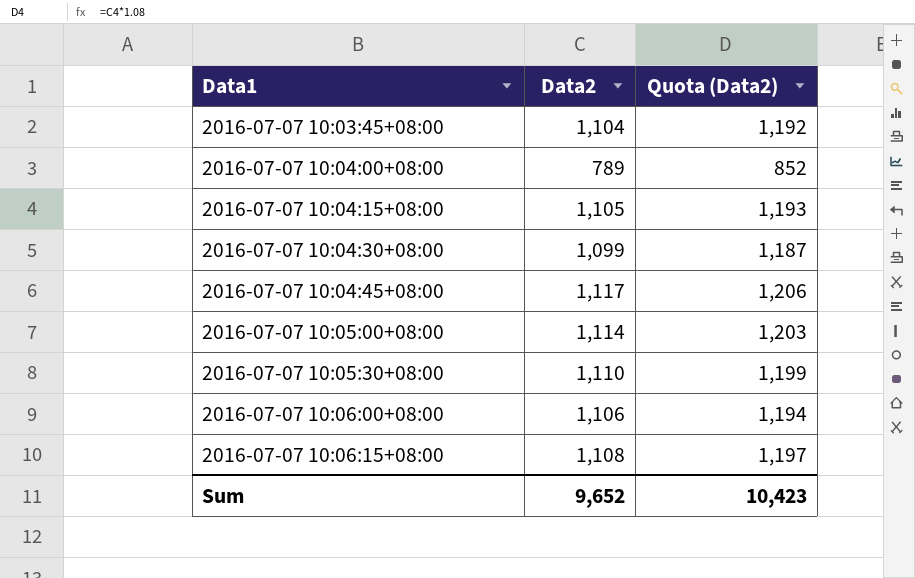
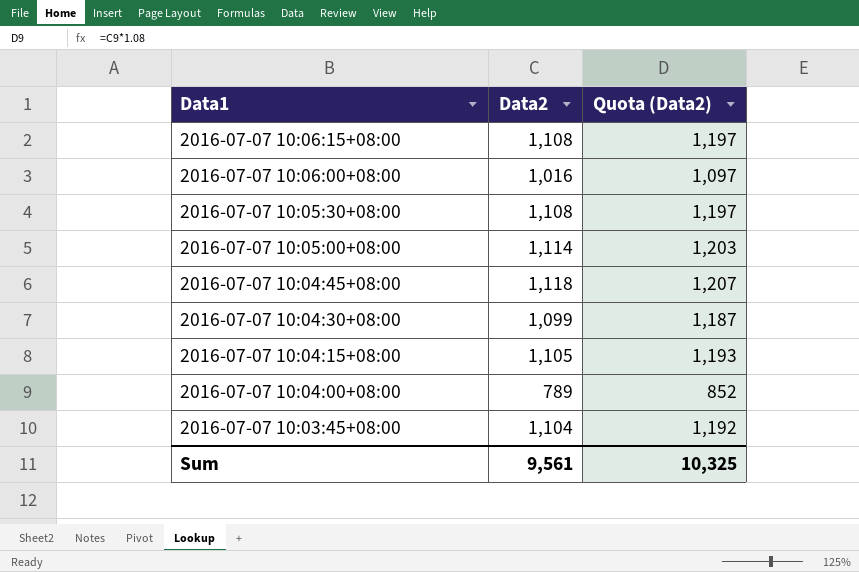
row order: Data1 ascending -> Data1 descending
2016-07-07 10:06:00+08:00 | Data2: 1,106 -> 1,016
2016-07-07 10:06:00+08:00 | Quota (Data2): 1,194 -> 1,097
2016-07-07 10:05:30+08:00 | Data2: 1,110 -> 1,108
2016-07-07 10:05:30+08:00 | Quota (Data2): 1,199 -> 1,197
2016-07-07 10:04:45+08:00 | Data2: 1,117 -> 1,118
2016-07-07 10:04:45+08:00 | Quota (Data2): 1,206 -> 1,207
Sum | Data2: 9,652 -> 9,561
Sum | Quota (Data2): 10,423 -> 10,325

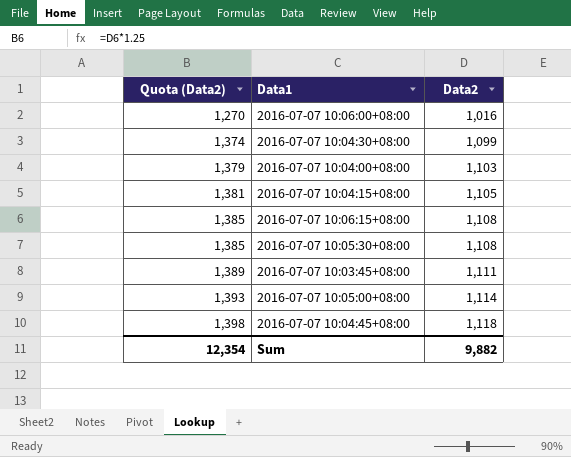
row order: Data1 descending -> Quota (Data2) ascending
column Quota (Data2) | formula: [Data2] * 1.08 -> [Data2] * 1.25
column Quota (Data2) | position: 3 -> 1
2016-07-07 10:04:00+08:00 | Data2: 789 -> 1,103
2016-07-07 10:03:45+08:00 | Data2: 1,104 -> 1,111
Sum | Quota (Data2): 10,325 -> 12,354
Sum | Data2: 9,561 -> 9,882

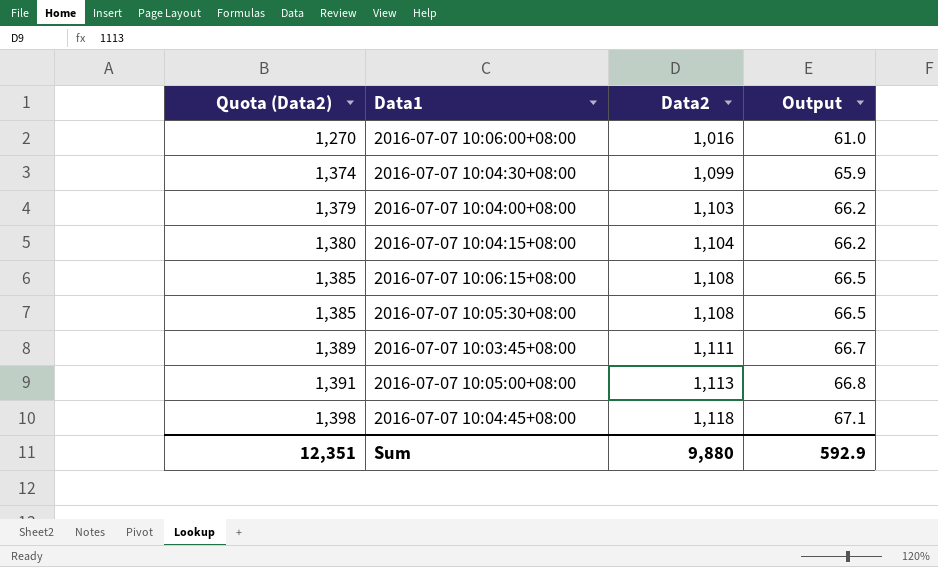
column Output | formula: none -> [Data2] * 0.06
2016-07-07 10:04:15+08:00 | Quota (Data2): 1,381 -> 1,380
2016-07-07 10:04:15+08:00 | Data2: 1,105 -> 1,104
2016-07-07 10:05:00+08:00 | Quota (Data2): 1,393 -> 1,391
2016-07-07 10:05:00+08:00 | Data2: 1,114 -> 1,113
Sum | Quota (Data2): 12,354 -> 12,351
Sum | Data2: 9,882 -> 9,880

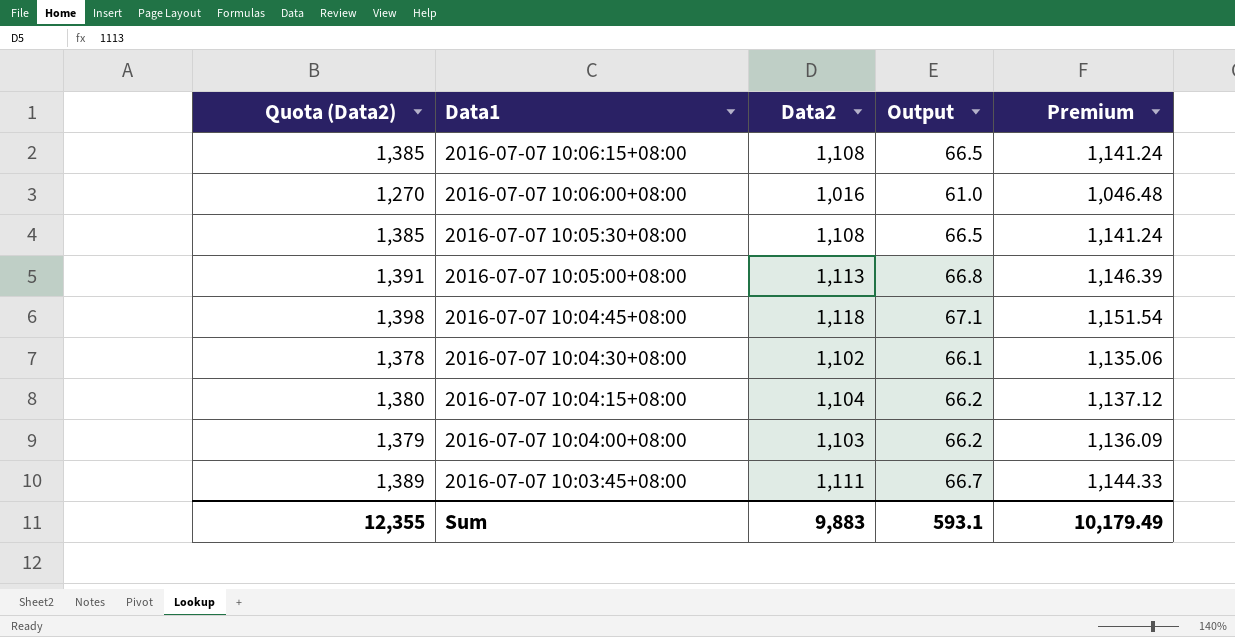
row order: Quota (Data2) ascending -> Data1 descending
column Premium | formula: none -> [Data2] * 1.03
2016-07-07 10:04:30+08:00 | Quota (Data2): 1,374 -> 1,378
2016-07-07 10:04:30+08:00 | Data2: 1,099 -> 1,102
2016-07-07 10:04:30+08:00 | Output: 65.9 -> 66.1
Sum | Quota (Data2): 12,351 -> 12,355
Sum | Data2: 9,880 -> 9,883
Sum | Output: 592.9 -> 593.1

